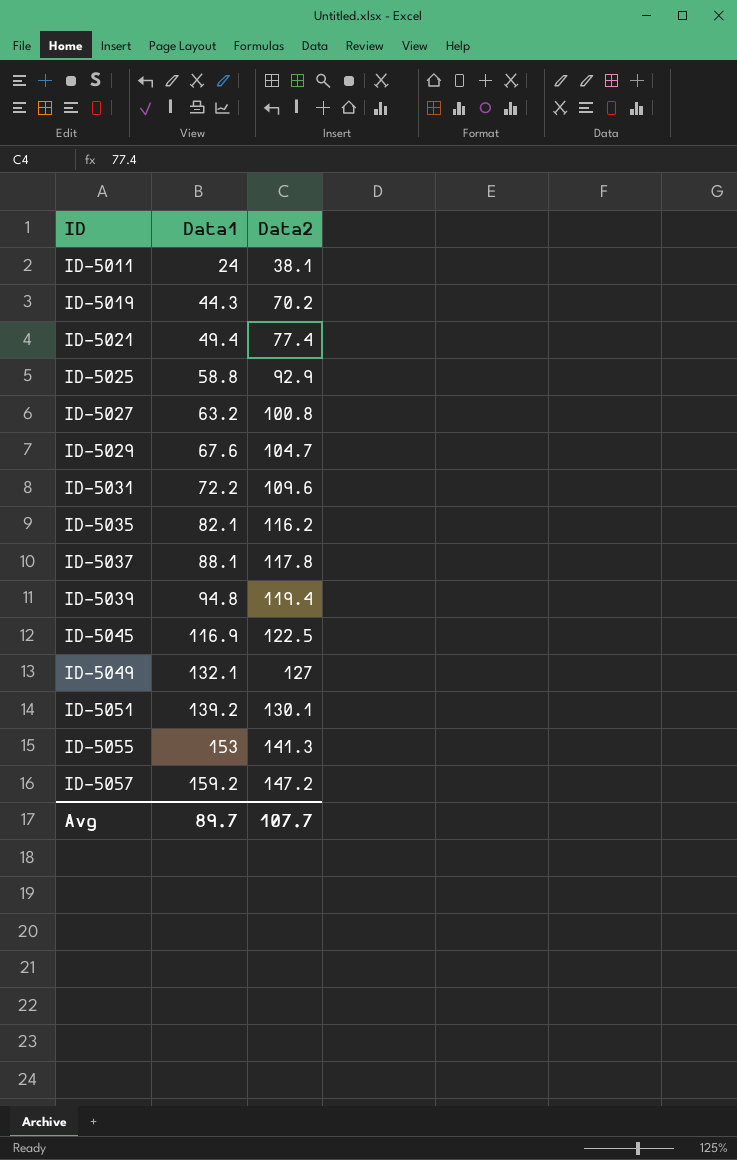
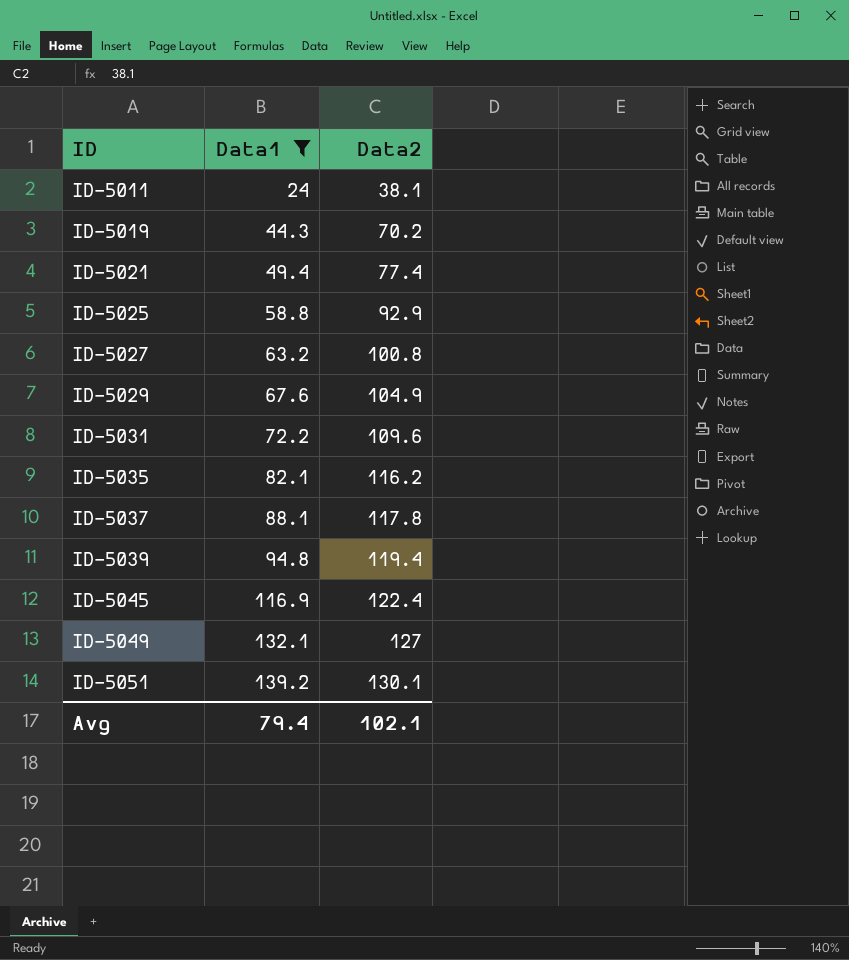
filter: none -> Data1 <= 139.2
ID-5029 | Data2: 104.7 -> 104.9
ID-5045 | Data2: 122.5 -> 122.4
Avg | Data1: 89.7 -> 79.4
Avg | Data2: 107.7 -> 102.1

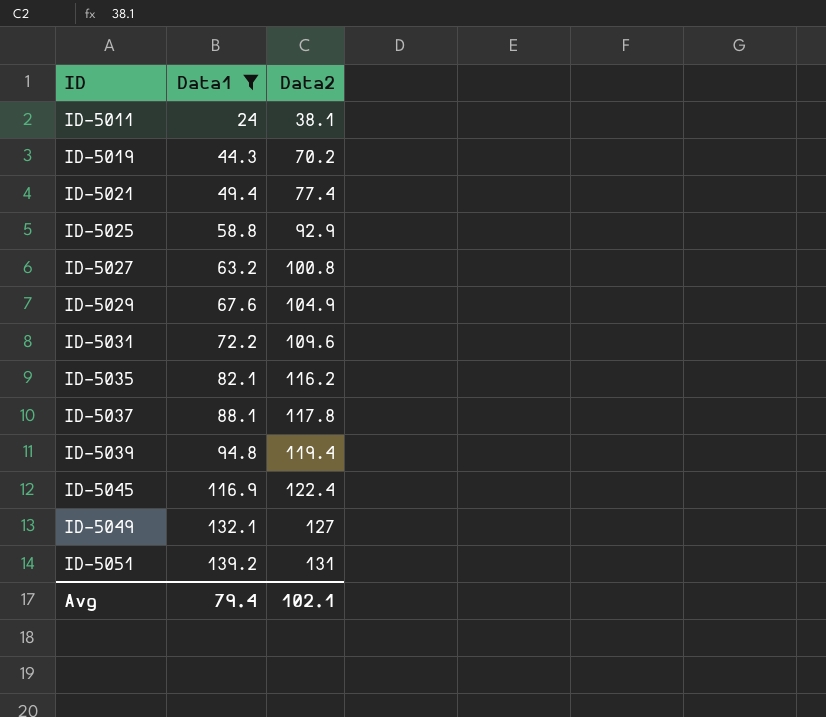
ID-5051 | Data2: 130.1 -> 131

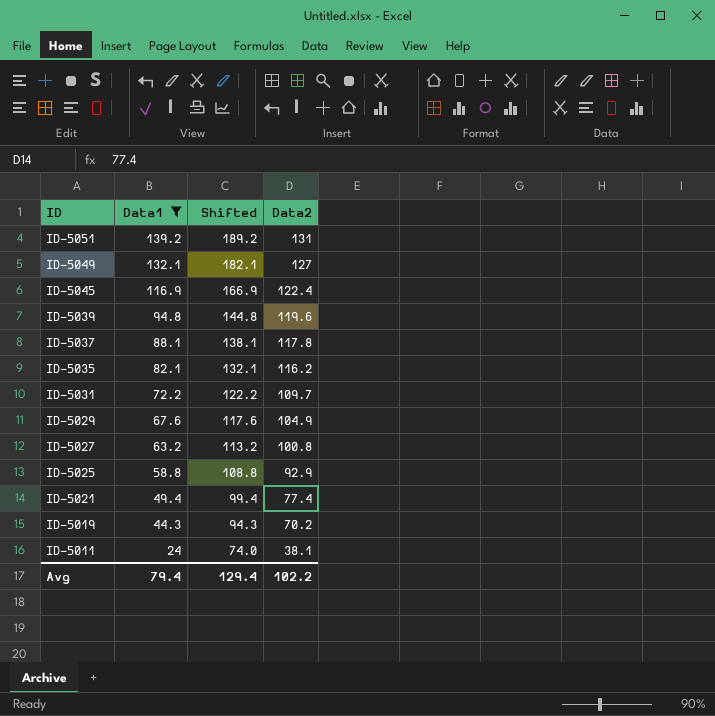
row order: ID ascending -> ID descending
column Shifted | formula: none -> [Data1] + 50
ID-5039 | Data2: 119.4 -> 119.6
ID-5031 | Data2: 109.6 -> 109.7
Avg | Data2: 102.1 -> 102.2

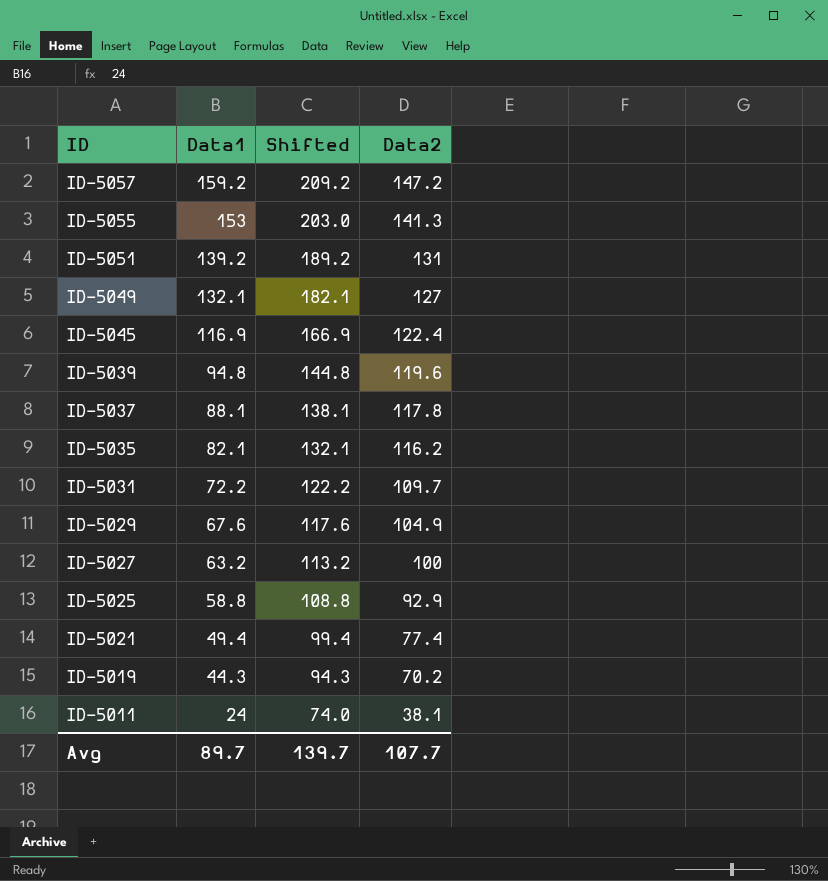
filter: Data1 <= 139.2 -> none
ID-5027 | Data2: 100.8 -> 100
Avg | Data1: 79.4 -> 89.7
Avg | Shifted: 129.4 -> 139.7
Avg | Data2: 102.2 -> 107.7

